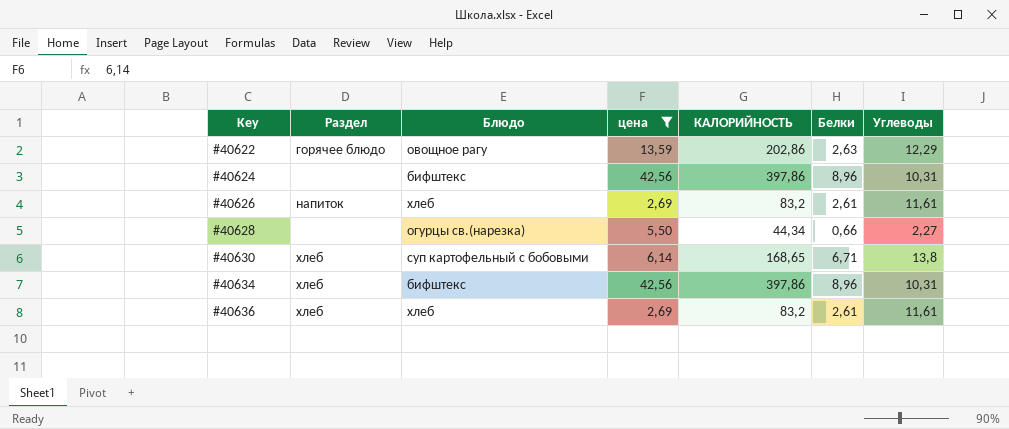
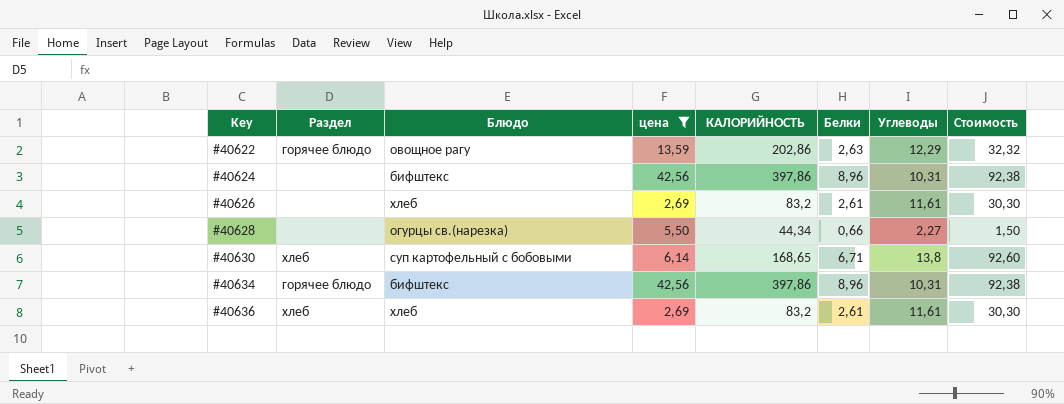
column Стоимость | formula: none -> [Белки] * [Углеводы]
#40626 | Раздел: напиток -> none
#40634 | Раздел: хлеб -> горячее блюдо

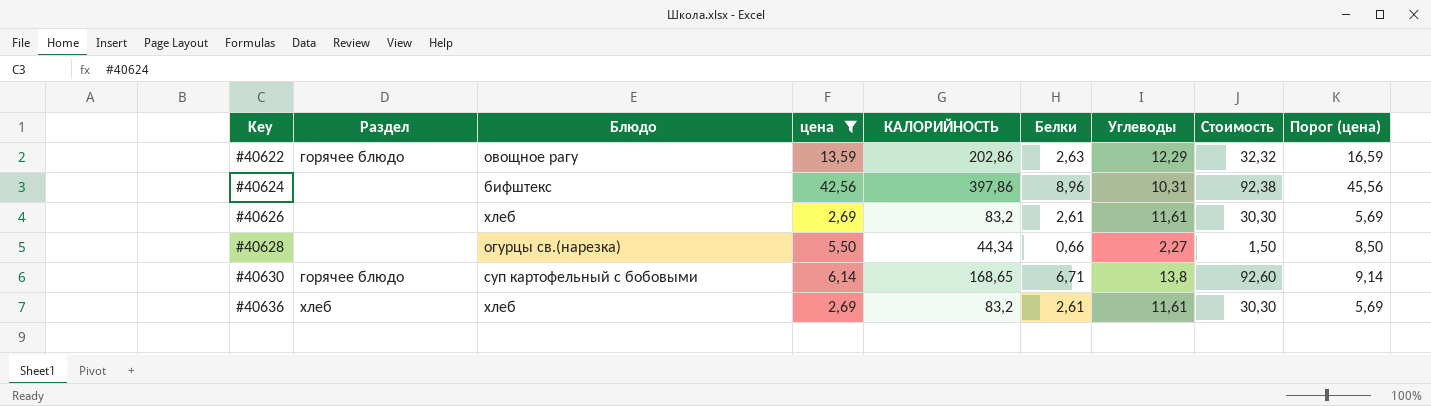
column Порог (цена) | formula: none -> [цена] + 3
row #40634: горячее блюдо | бифштекс | 42,56 | 397,86 | 8,96 | 10,31 | 92,38 -> none
#40630 | Раздел: хлеб -> горячее блюдо

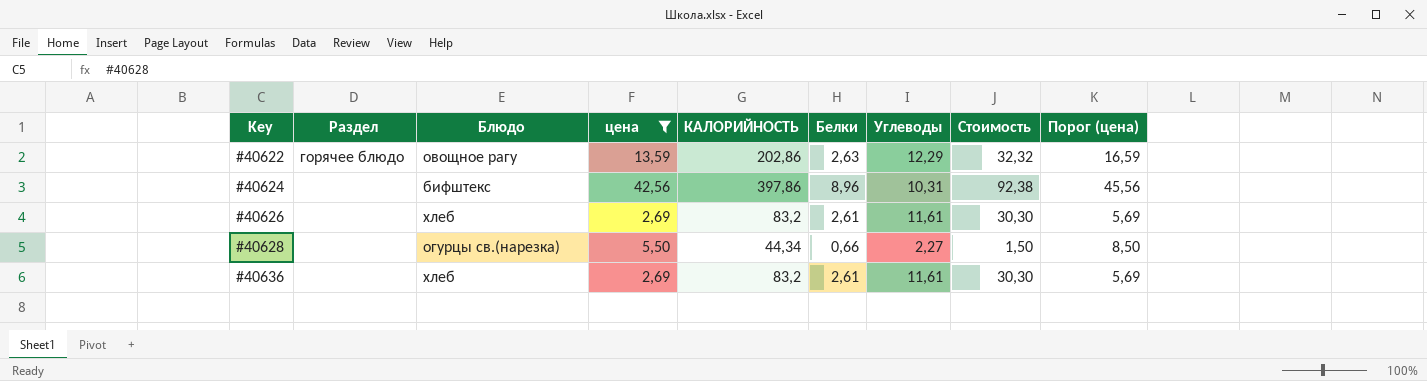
row #40630: горячее блюдо | суп картофельный с бобовыми | 6,14 | 168,65 | 6,71 | 13,8 | 92,60 | 9,14 -> none
#40636 | Раздел: хлеб -> none

